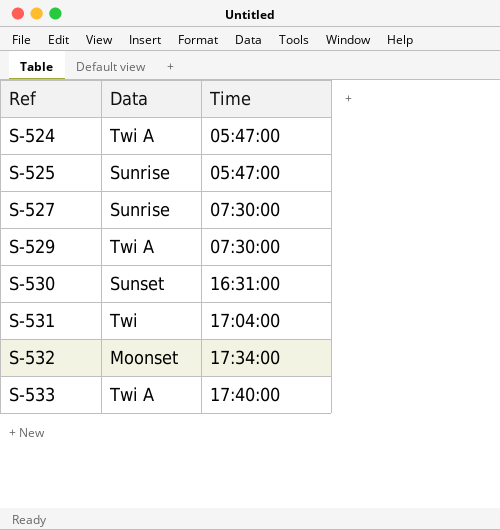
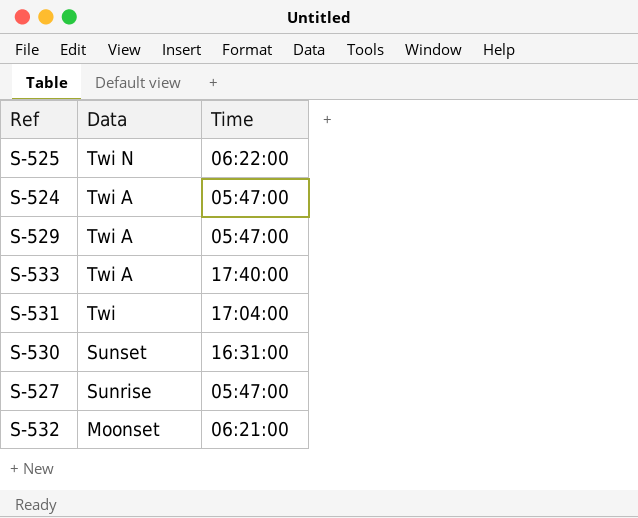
row order: Ref ascending -> Data descending
S-525 | Data: Sunrise -> Twi N
S-525 | Time: 05:47:00 -> 06:22:00
S-529 | Time: 07:30:00 -> 05:47:00
S-527 | Time: 07:30:00 -> 05:47:00
S-532 | Time: 17:34:00 -> 06:21:00

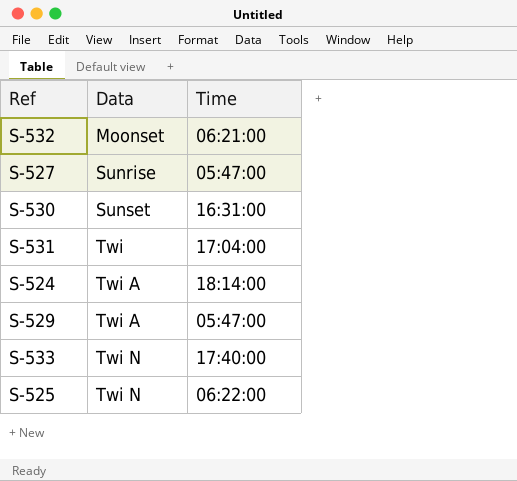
row order: Data descending -> Data ascending
S-524 | Time: 05:47:00 -> 18:14:00
S-533 | Data: Twi A -> Twi N

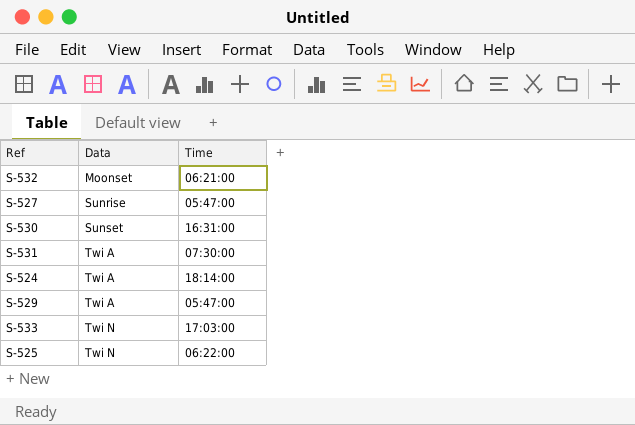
S-531 | Data: Twi -> Twi A
S-531 | Time: 17:04:00 -> 07:30:00
S-533 | Time: 17:40:00 -> 17:03:00

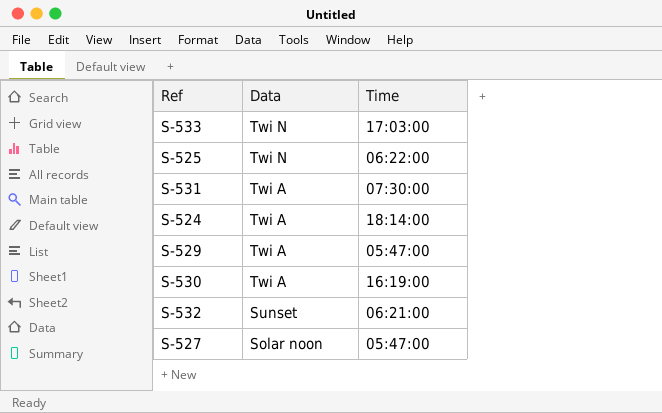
row order: Data ascending -> Data descending
S-530 | Data: Sunset -> Twi A
S-530 | Time: 16:31:00 -> 16:19:00
S-532 | Data: Moonset -> Sunset
S-527 | Data: Sunrise -> Solar noon

